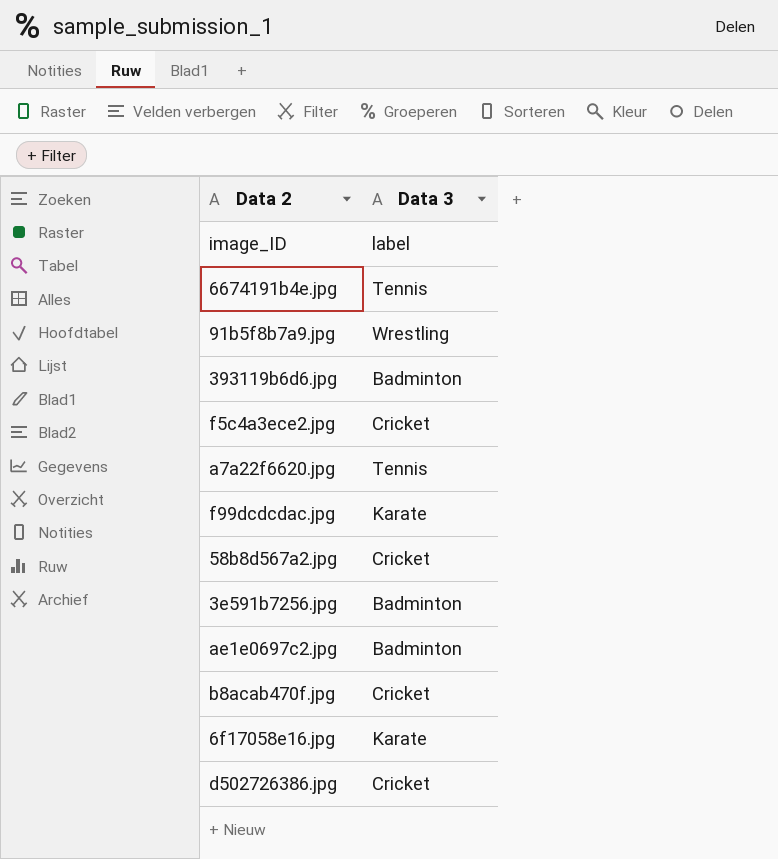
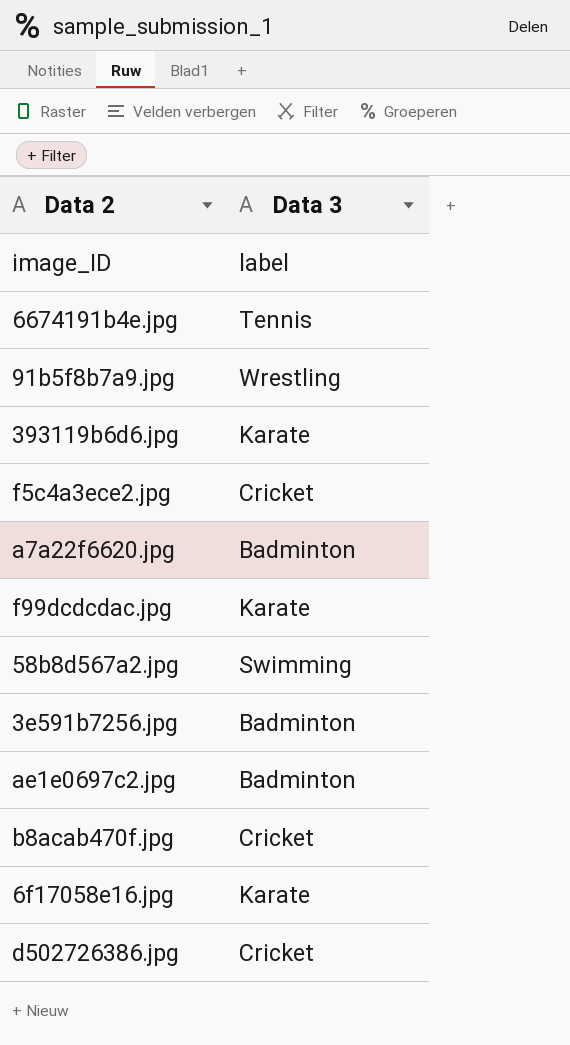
393119b6d6.jpg | Data 3: Badminton -> Karate
a7a22f6620.jpg | Data 3: Tennis -> Badminton
58b8d567a2.jpg | Data 3: Cricket -> Swimming

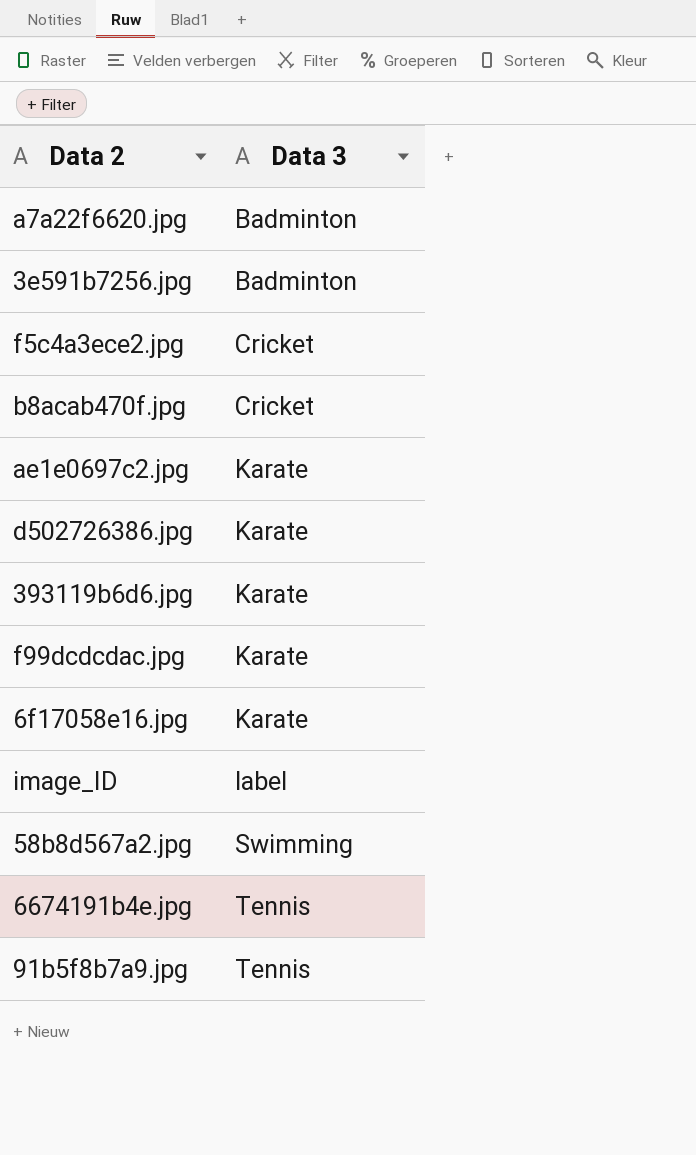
row order: none -> Data 3 ascending
ae1e0697c2.jpg | Data 3: Badminton -> Karate
d502726386.jpg | Data 3: Cricket -> Karate
91b5f8b7a9.jpg | Data 3: Wrestling -> Tennis

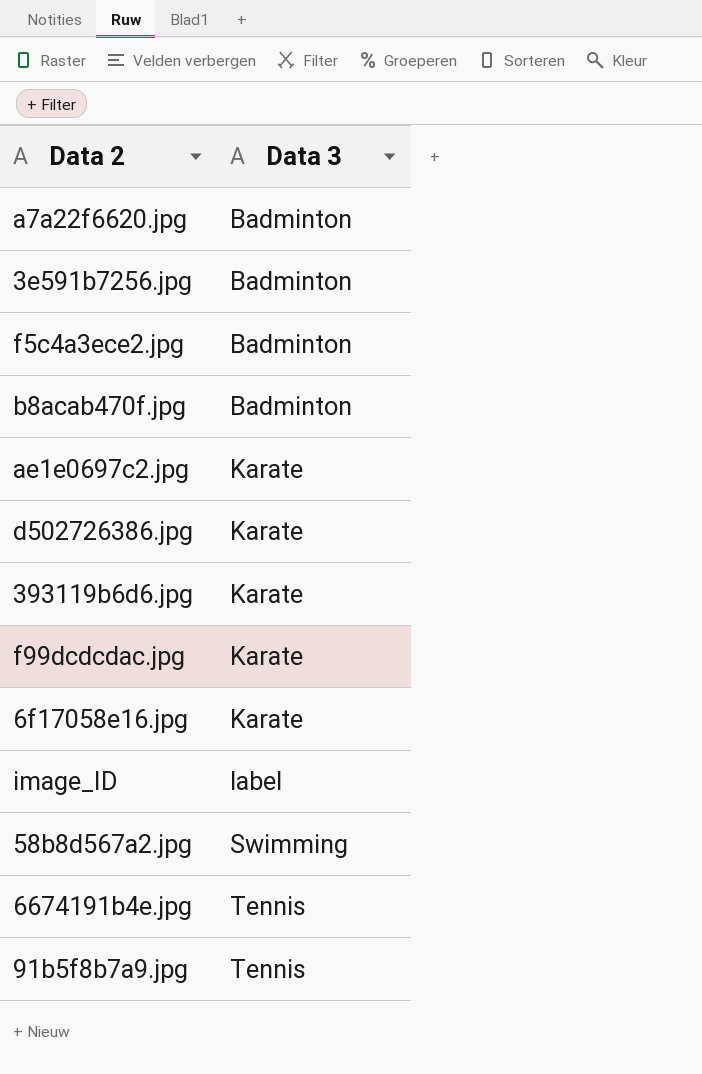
f5c4a3ece2.jpg | Data 3: Cricket -> Badminton
b8acab470f.jpg | Data 3: Cricket -> Badminton

